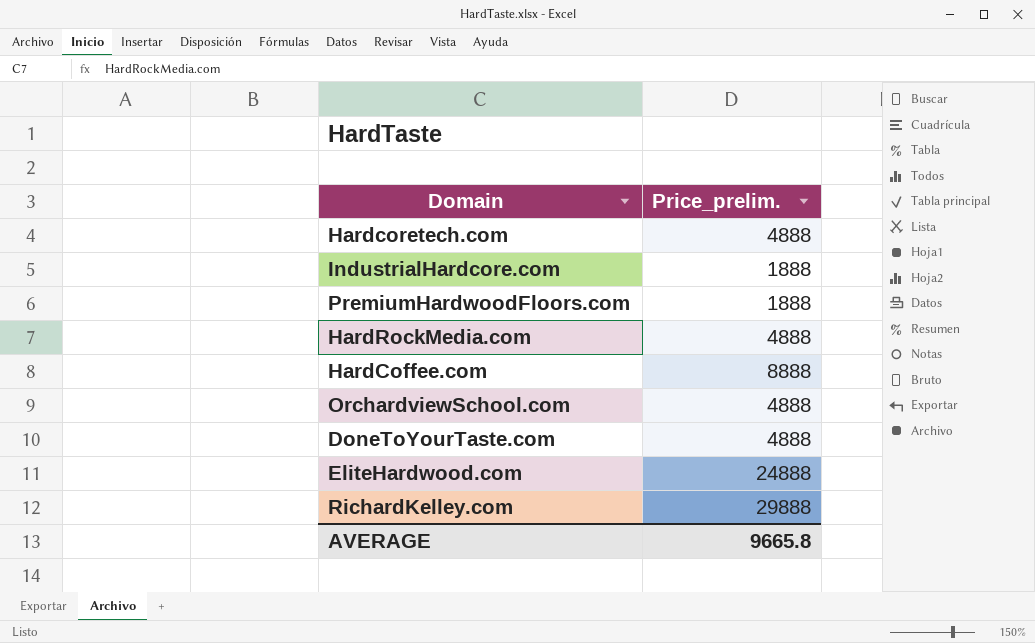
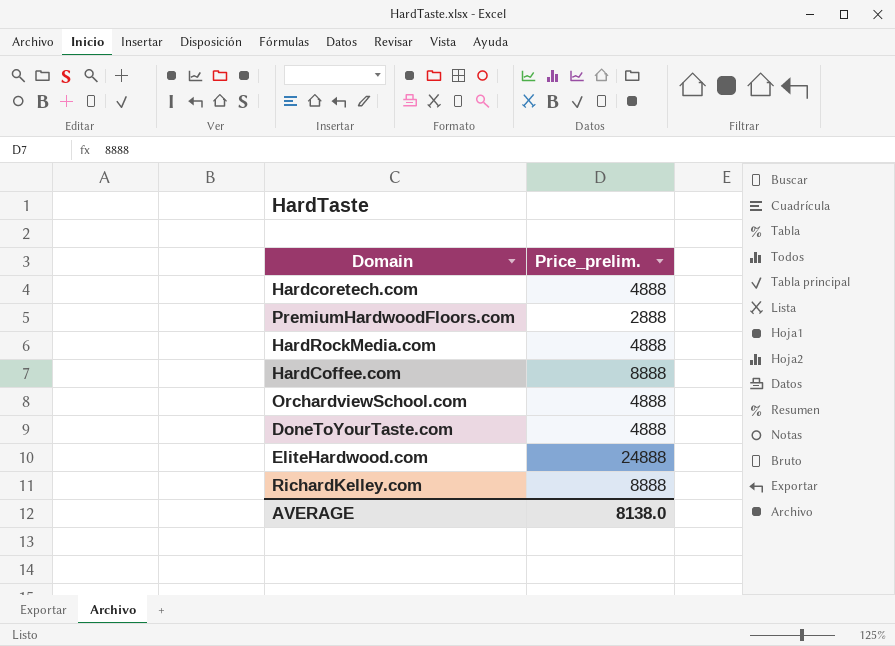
row IndustrialHardcore.com: 1888 -> none
PremiumHardwoodFloors.com | Price_prelim.: 1888 -> 2888
RichardKelley.com | Price_prelim.: 29888 -> 8888
AVERAGE | Price_prelim.: 9665.8 -> 8138.0

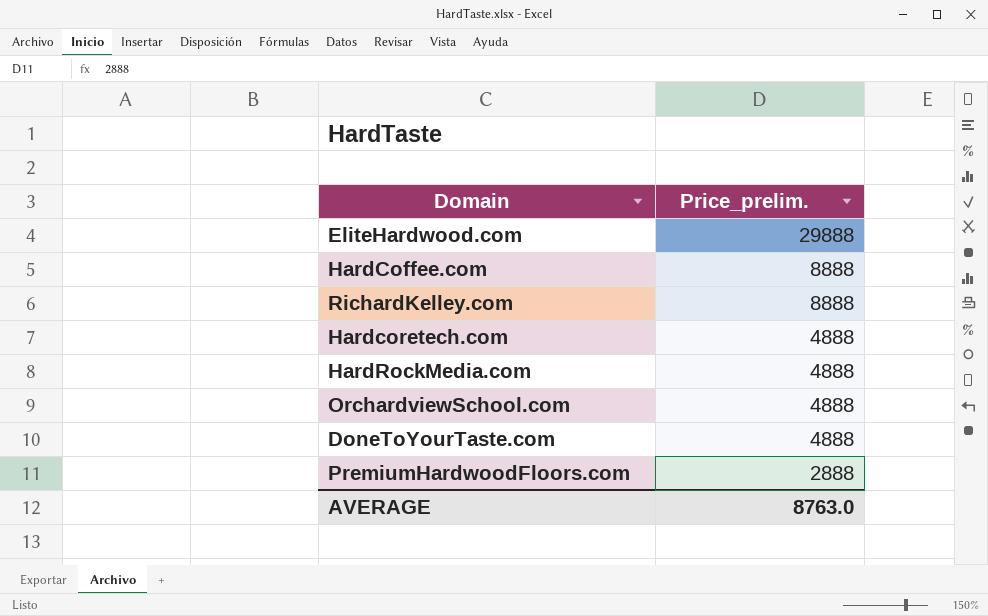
row order: none -> Price_prelim. descending
EliteHardwood.com | Price_prelim.: 24888 -> 29888
AVERAGE | Price_prelim.: 8138.0 -> 8763.0

